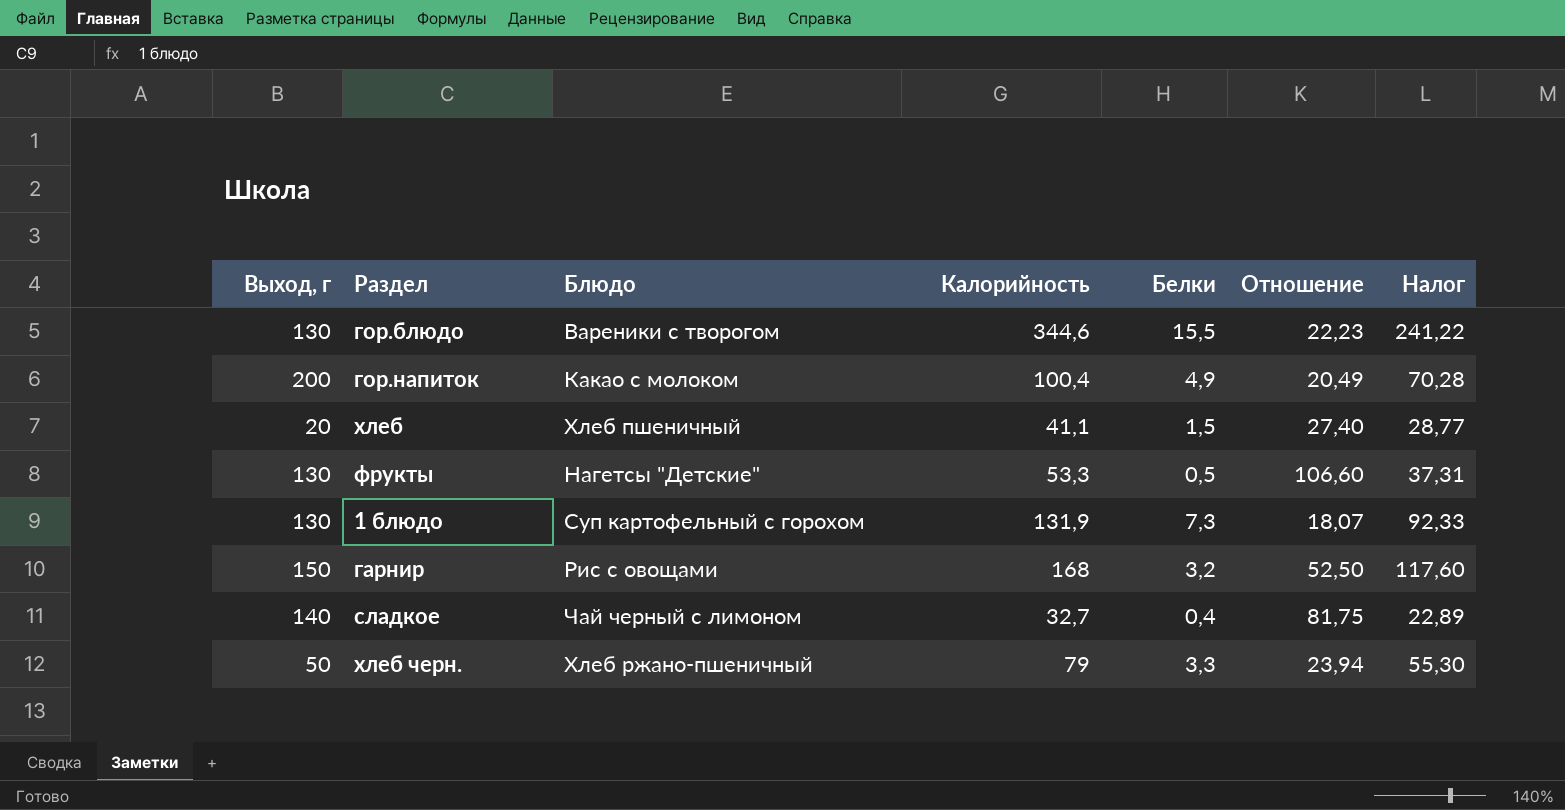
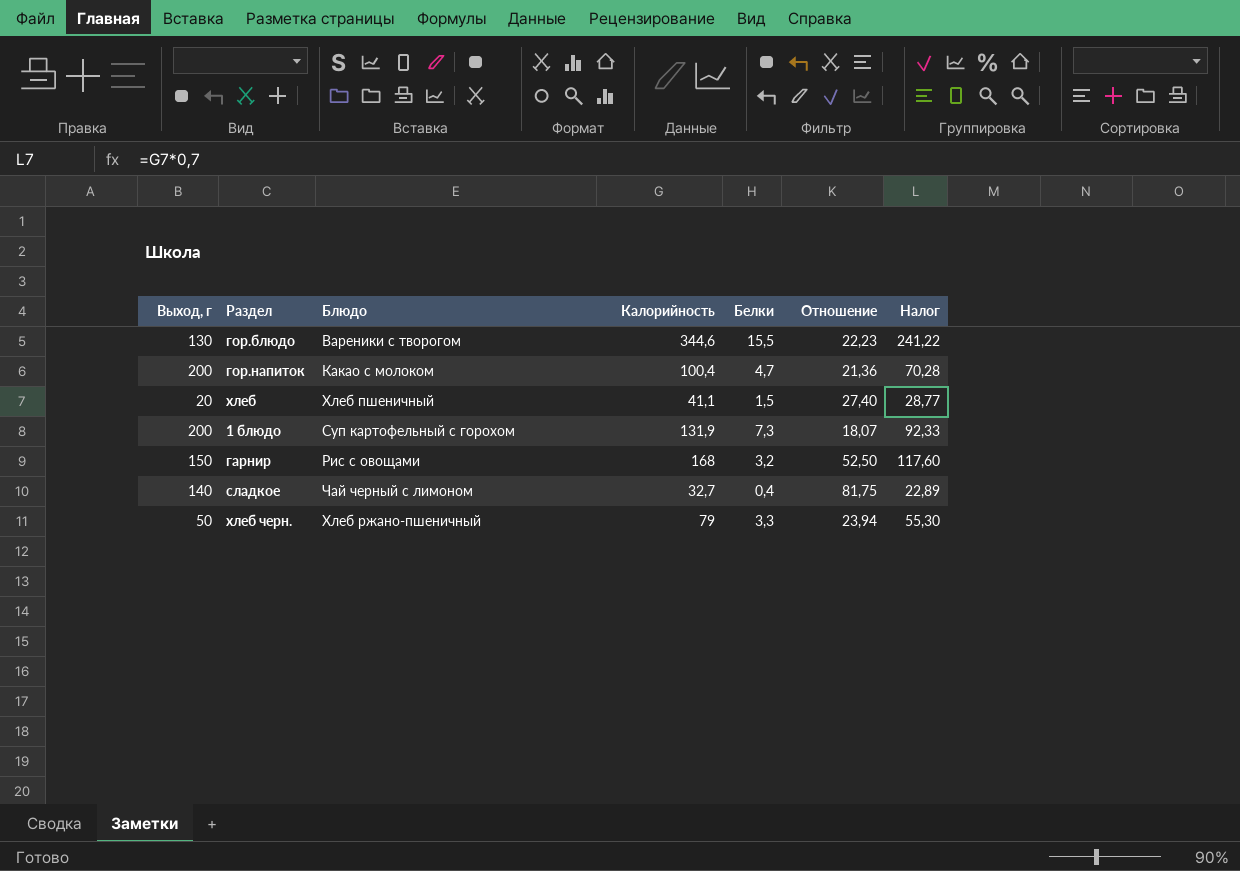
row фрукты: 130 | Нагетсы "Детские" | 53,3 | 0,5 | 106,60 | 37,31 -> none
гор.напиток | Белки: 4,9 -> 4,7
гор.напиток | Отношение: 20,49 -> 21,36
1 блюдо | Выход, г: 130 -> 200

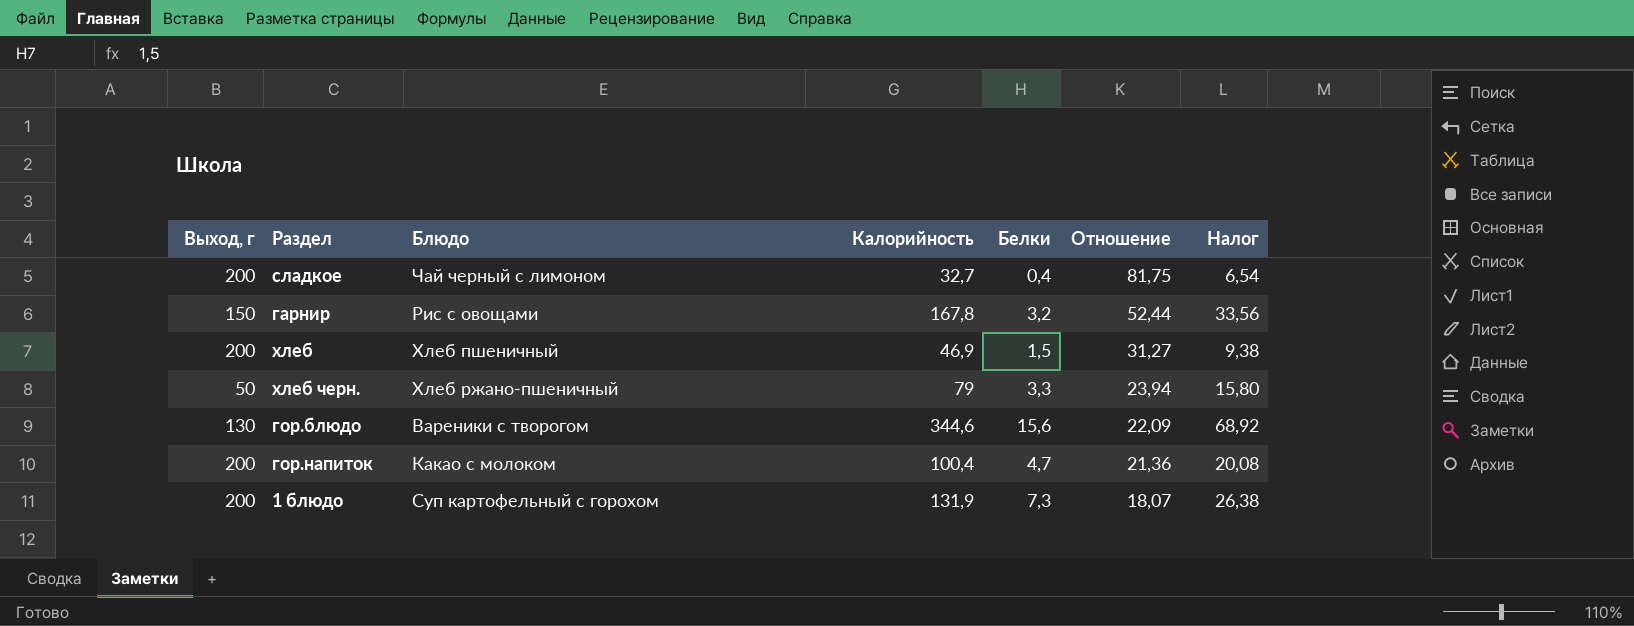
row order: none -> Отношение descending
column Налог | formula: [Калорийность] * 0,7 -> [Калорийность] * 0,2
сладкое | Выход, г: 140 -> 200
гарнир | Калорийность: 168 -> 167,8
гарнир | Отношение: 52,50 -> 52,44
хлеб | Выход, г: 20 -> 200
хлеб | Калорийность: 41,1 -> 46,9
хлеб | Отношение: 27,40 -> 31,27
гор.блюдо | Белки: 15,5 -> 15,6
гор.блюдо | Отношение: 22,23 -> 22,09

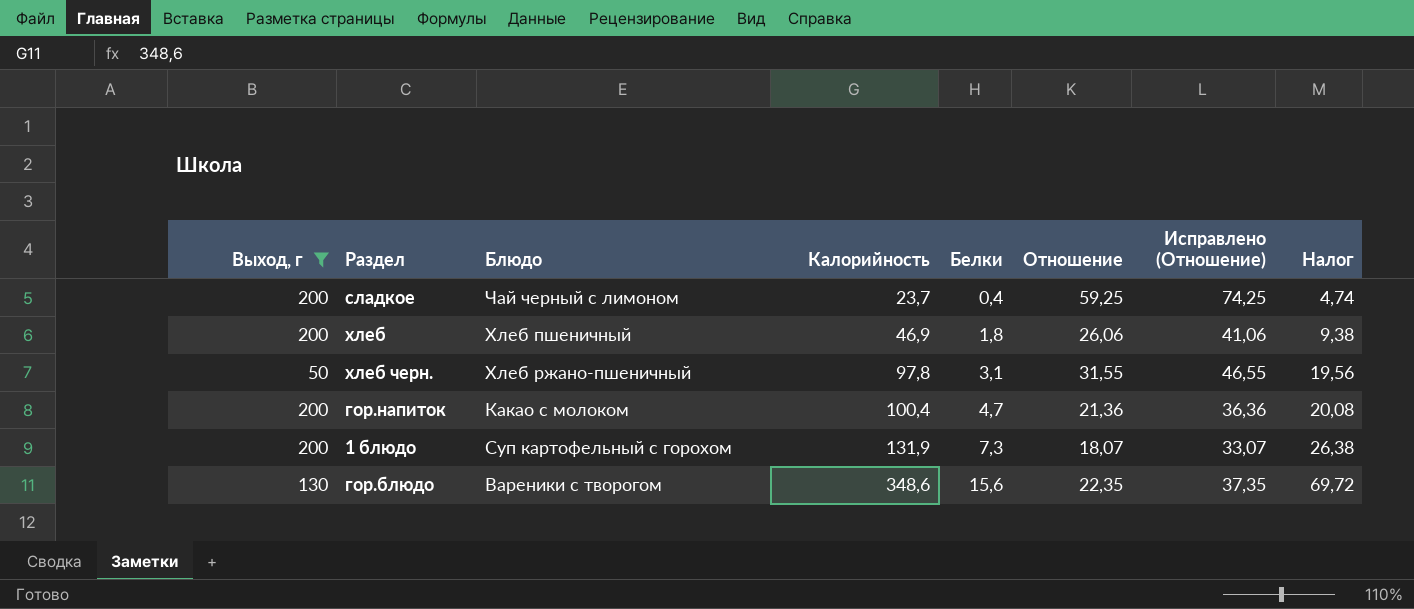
filter: none -> Выход, г != 150
row order: Отношение descending -> Калорийность ascending
column Исправлено (Отношение) | formula: none -> [Отношение] + 15
сладкое | Калорийность: 32,7 -> 23,7
сладкое | Отношение: 81,75 -> 59,25
сладкое | Налог: 6,54 -> 4,74
хлеб | Белки: 1,5 -> 1,8
хлеб | Отношение: 31,27 -> 26,06
хлеб черн. | Калорийность: 79 -> 97,8
хлеб черн. | Белки: 3,3 -> 3,1
хлеб черн. | Отношение: 23,94 -> 31,55
хлеб черн. | Налог: 15,80 -> 19,56
гор.блюдо | Калорийность: 344,6 -> 348,6
гор.блюдо | Отношение: 22,09 -> 22,35
гор.блюдо | Налог: 68,92 -> 69,72

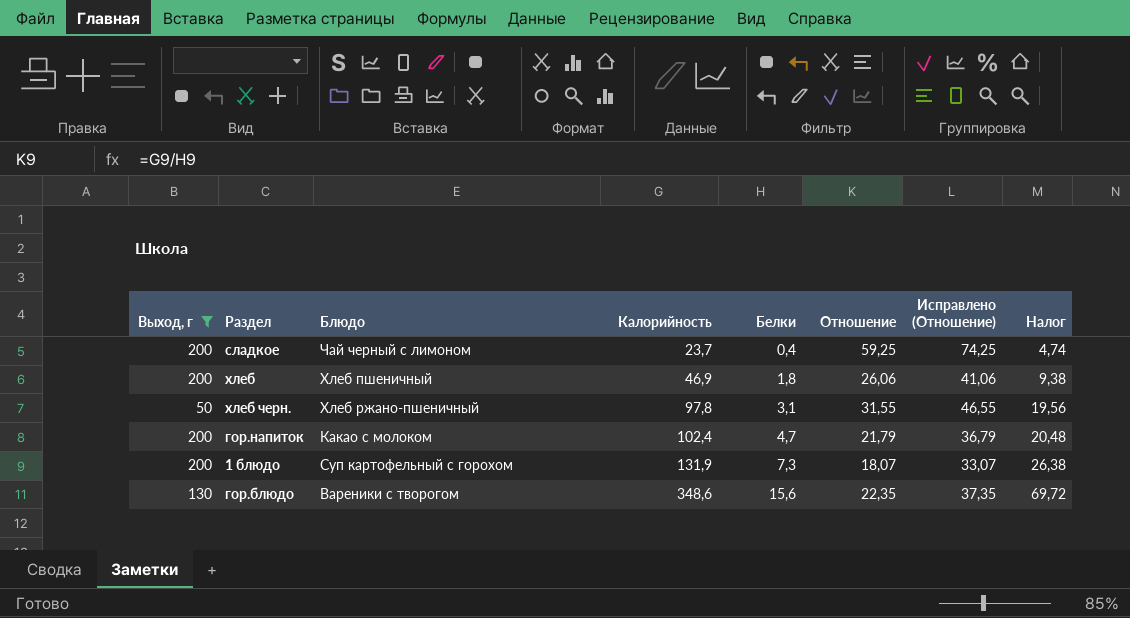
гор.напиток | Калорийность: 100,4 -> 102,4
гор.напиток | Отношение: 21,36 -> 21,79
гор.напиток | Исправлено (Отношение): 36,36 -> 36,79
гор.напиток | Налог: 20,08 -> 20,48

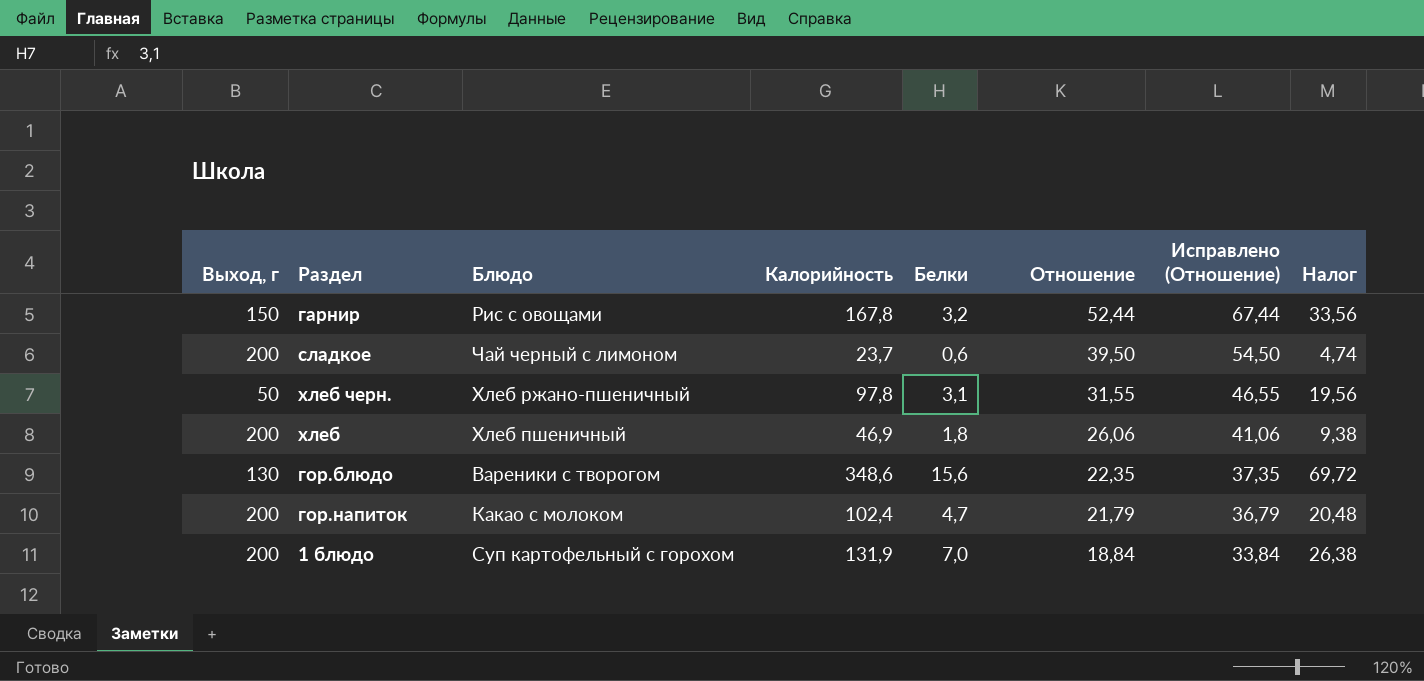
filter: Выход, г != 150 -> none
row order: Калорийность ascending -> Отношение descending
сладкое | Белки: 0,4 -> 0,6
сладкое | Отношение: 59,25 -> 39,50
сладкое | Исправлено (Отношение): 74,25 -> 54,50
1 блюдо | Белки: 7,3 -> 7,0
1 блюдо | Отношение: 18,07 -> 18,84
1 блюдо | Исправлено (Отношение): 33,07 -> 33,84

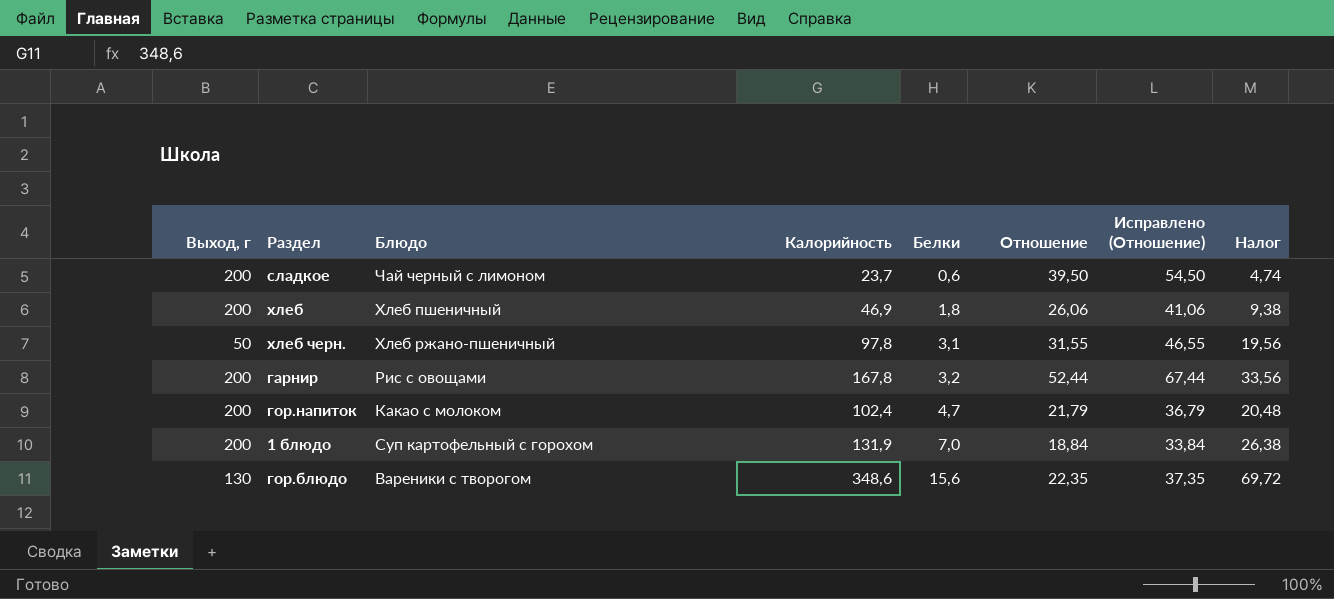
row order: Отношение descending -> Белки ascending
гарнир | Выход, г: 150 -> 200

